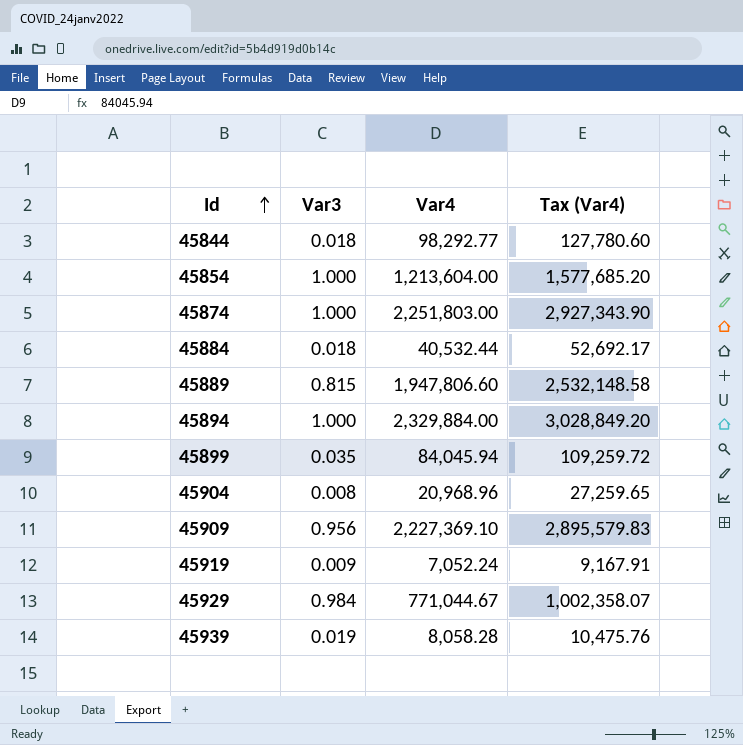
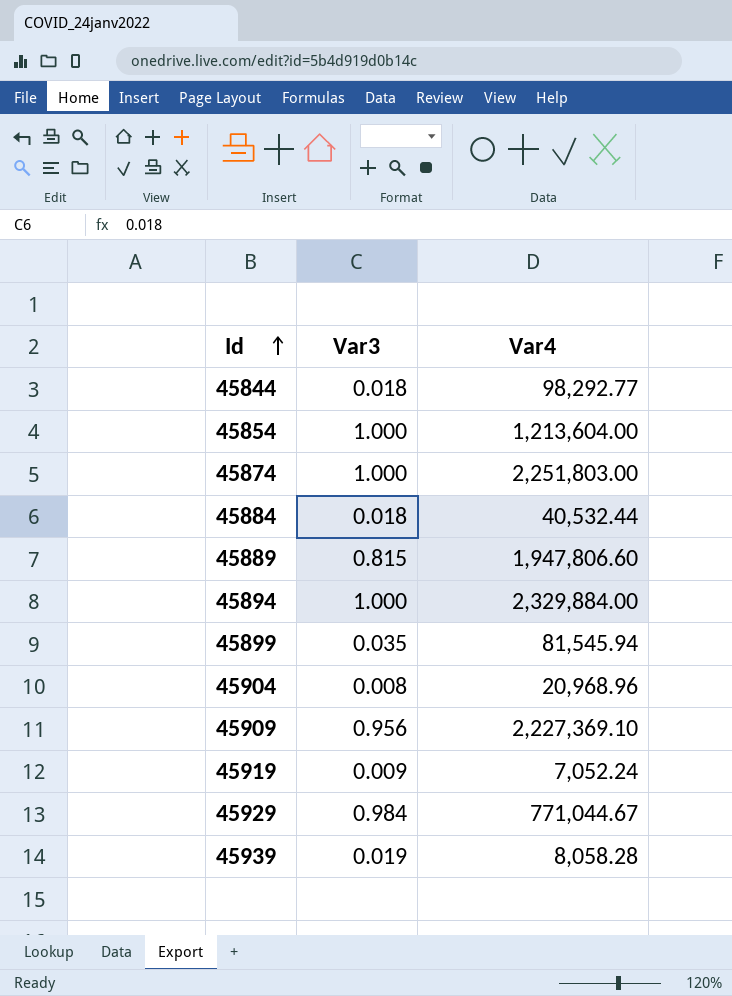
column Tax (Var4) | formula: [Var4] * 1.3 -> none
45899 | Var4: 84,045.94 -> 81,545.94

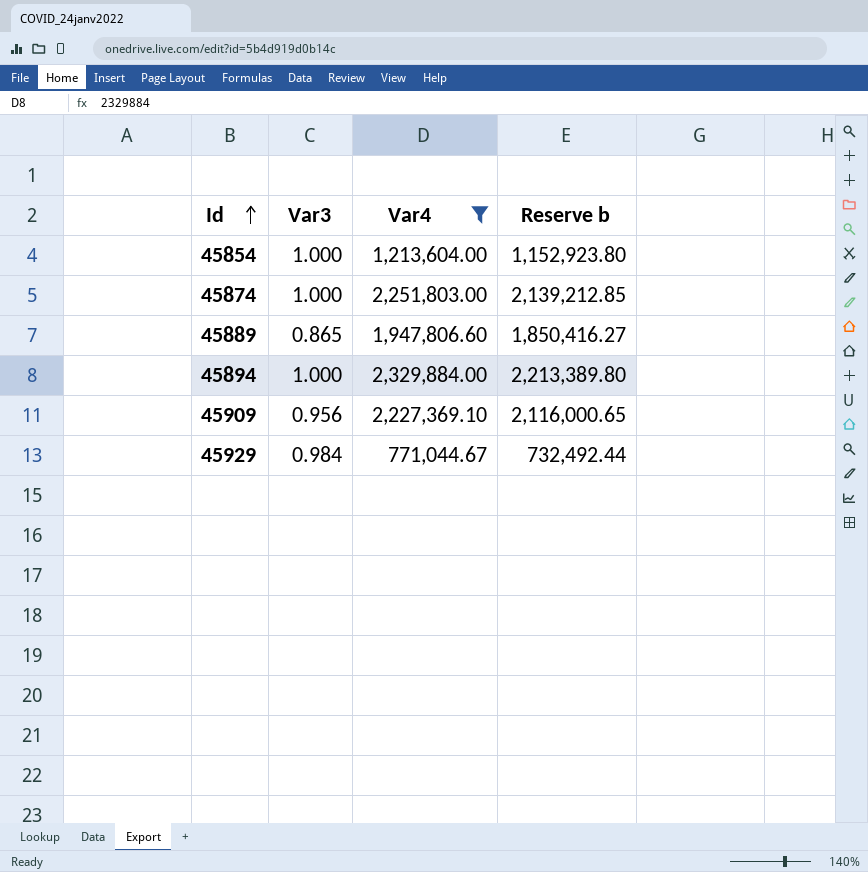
filter: none -> Var4 >= 771,044.67
column Reserve b | formula: none -> [Var4] * 0.95
45889 | Var3: 0.815 -> 0.865

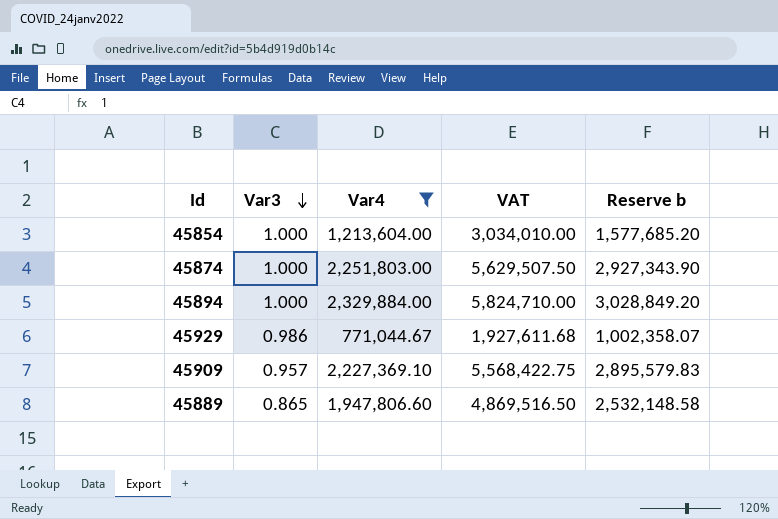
row order: Id ascending -> Var3 descending
column VAT | formula: none -> [Var4] * 2.5
column Reserve b | formula: [Var4] * 0.95 -> [Var4] * 1.3
45929 | Var3: 0.984 -> 0.986
45909 | Var3: 0.956 -> 0.957

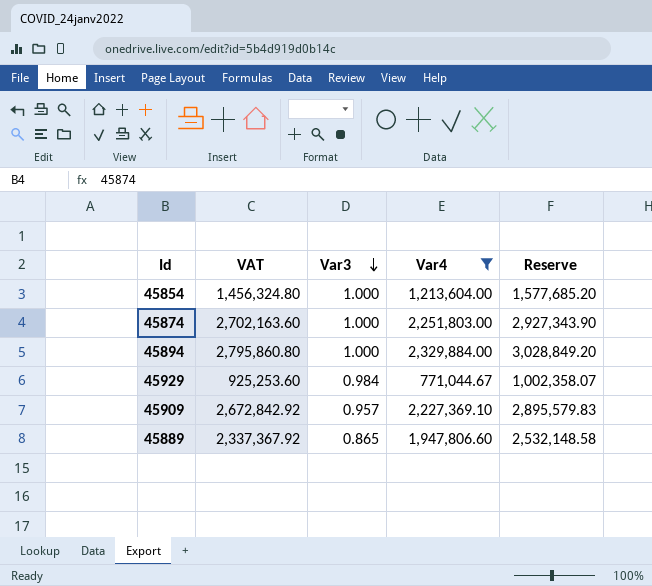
column VAT | formula: [Var4] * 2.5 -> [Var4] * 1.2
column VAT | position: 4 -> 2
column name: Reserve b -> Reserve
45929 | Var3: 0.986 -> 0.984

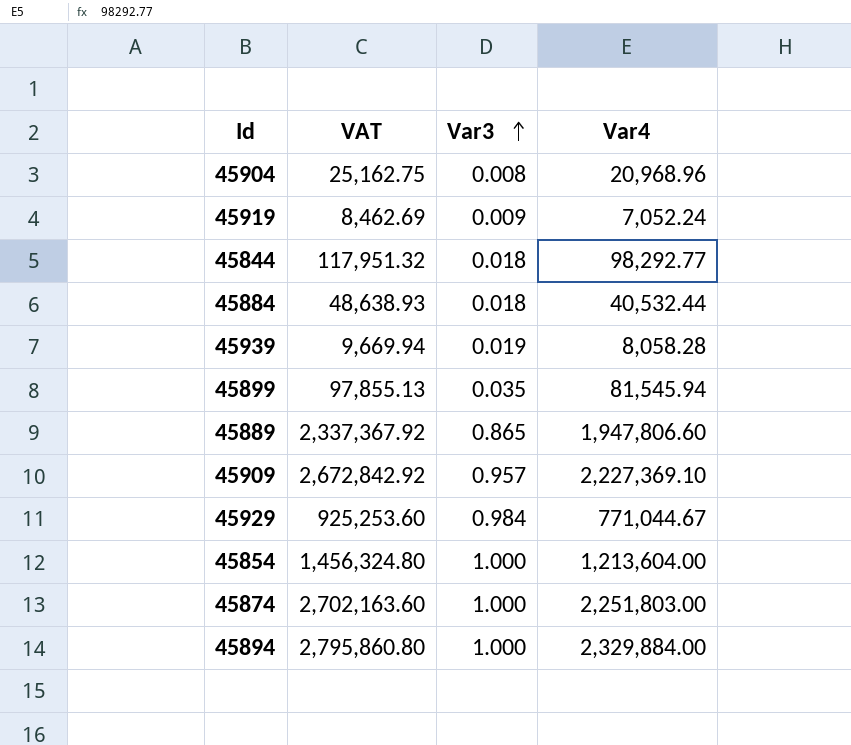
filter: Var4 >= 771,044.67 -> none
row order: Var3 descending -> Var3 ascending
column Reserve | formula: [Var4] * 1.3 -> none

